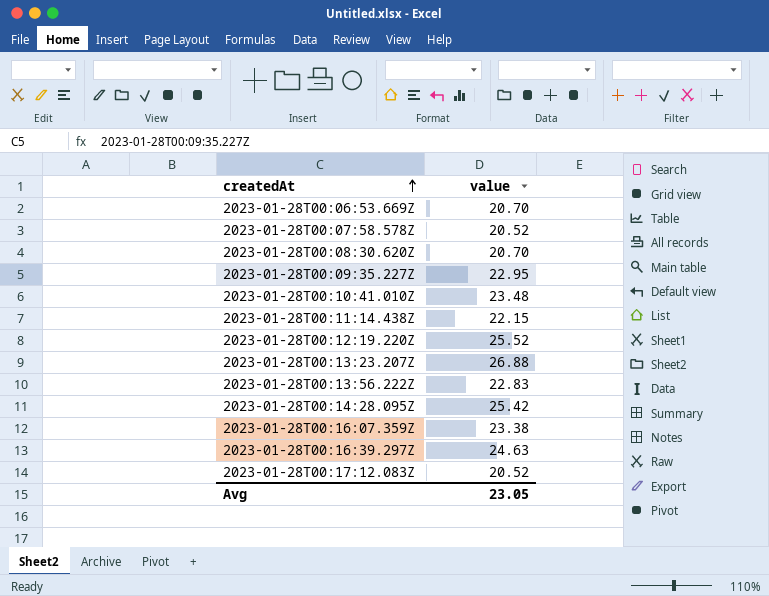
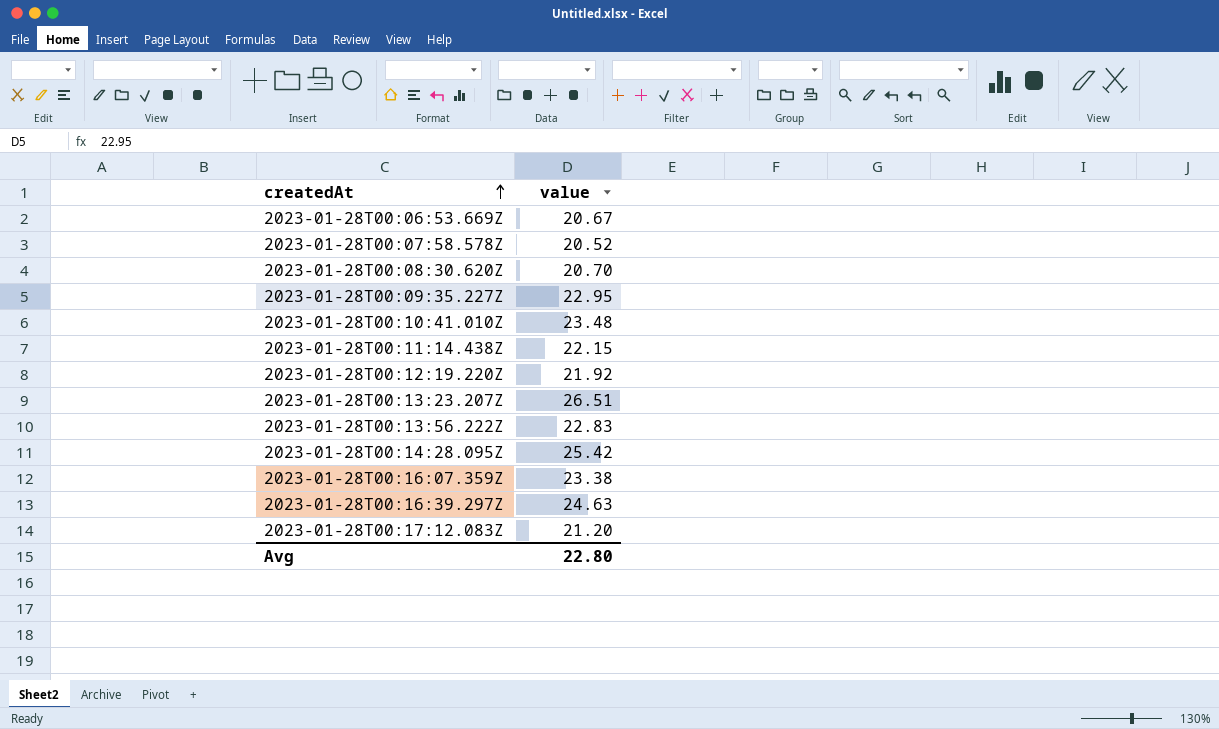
2023-01-28T00:06:53.669Z | value: 20.70 -> 20.67
2023-01-28T00:12:19.220Z | value: 25.52 -> 21.92
2023-01-28T00:13:23.207Z | value: 26.88 -> 26.51
2023-01-28T00:17:12.083Z | value: 20.52 -> 21.20
Avg | value: 23.05 -> 22.80

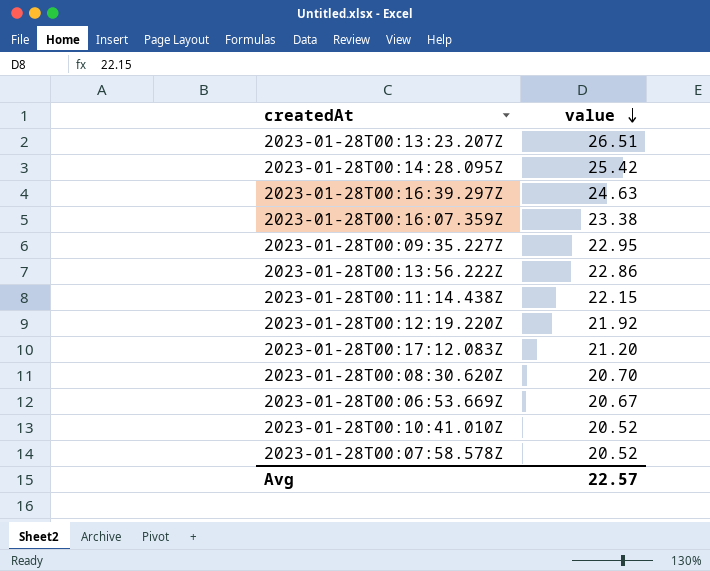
row order: createdAt ascending -> value descending
2023-01-28T00:13:56.222Z | value: 22.83 -> 22.86
2023-01-28T00:10:41.010Z | value: 23.48 -> 20.52
Avg | value: 22.80 -> 22.57

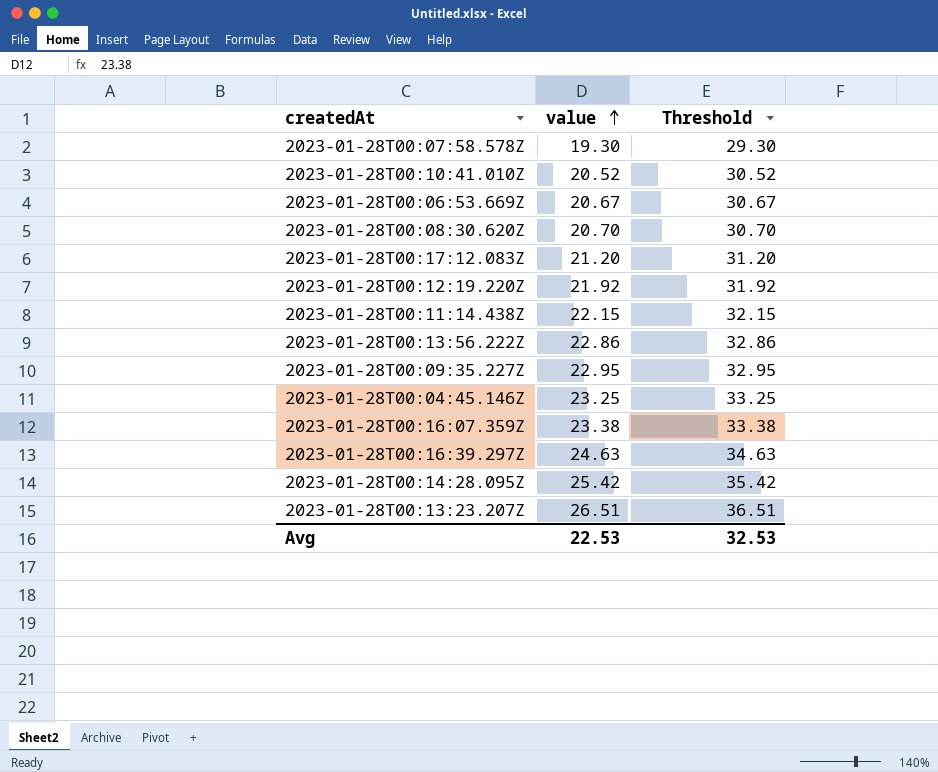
row order: value descending -> value ascending
column Threshold | formula: none -> [value] + 10
2023-01-28T00:07:58.578Z | value: 20.52 -> 19.30
row 2023-01-28T00:04:45.146Z: none -> 23.25 | 33.25
Avg | value: 22.57 -> 22.53

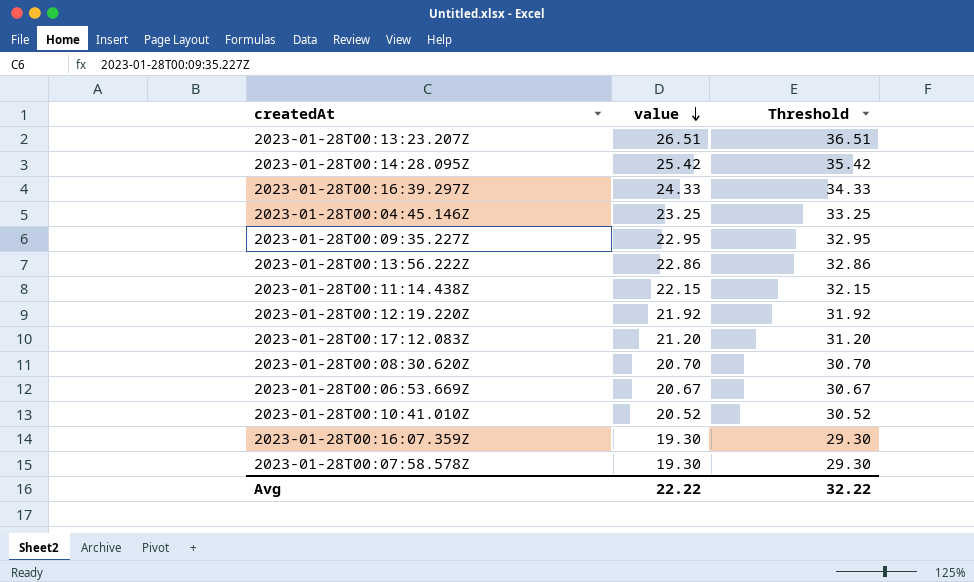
row order: value ascending -> value descending
2023-01-28T00:16:39.297Z | value: 24.63 -> 24.33
2023-01-28T00:16:39.297Z | Threshold: 34.63 -> 34.33
2023-01-28T00:16:07.359Z | value: 23.38 -> 19.30
2023-01-28T00:16:07.359Z | Threshold: 33.38 -> 29.30
Avg | value: 22.53 -> 22.22
Avg | Threshold: 32.53 -> 32.22

